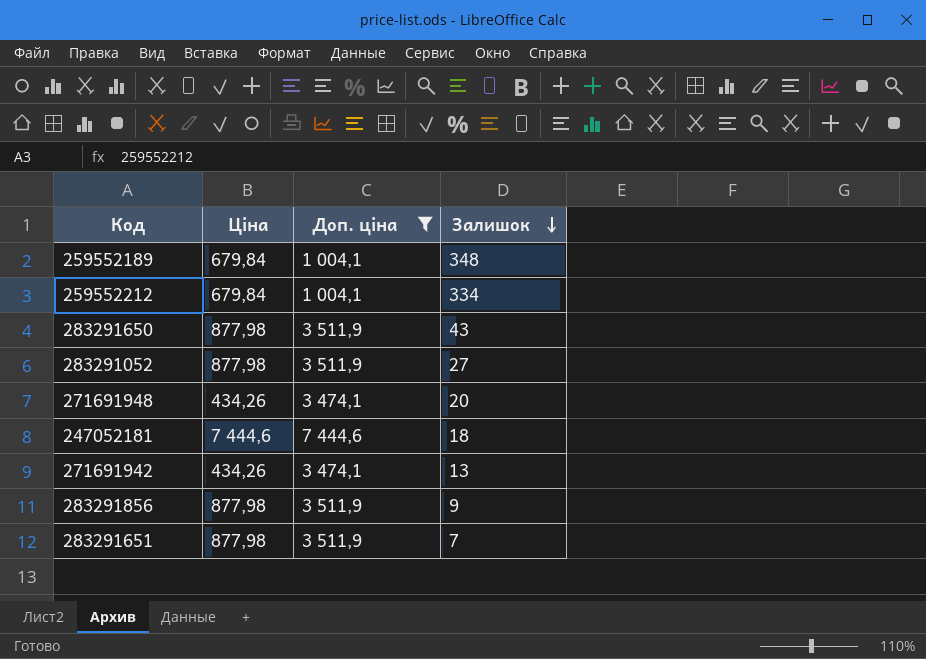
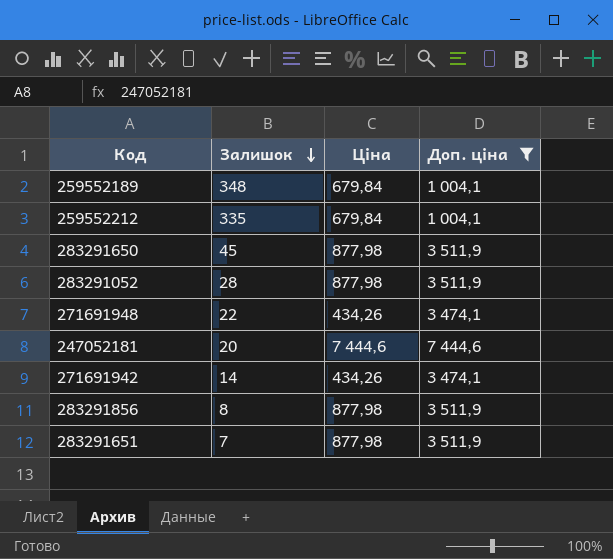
column Залишок | position: 4 -> 2
259552212 | Залишок: 334 -> 335
283291650 | Залишок: 43 -> 45
283291052 | Залишок: 27 -> 28
271691948 | Залишок: 20 -> 22
247052181 | Залишок: 18 -> 20
271691942 | Залишок: 13 -> 14
283291856 | Залишок: 9 -> 8

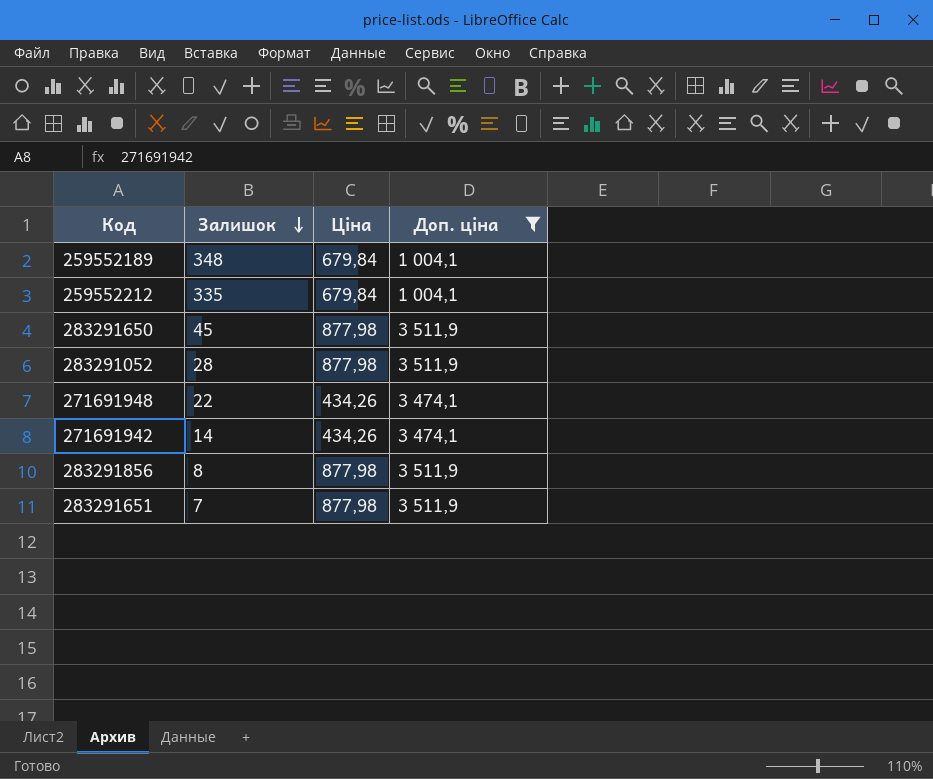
row 247052181: 20 | 7 444,6 | 7 444,6 -> none

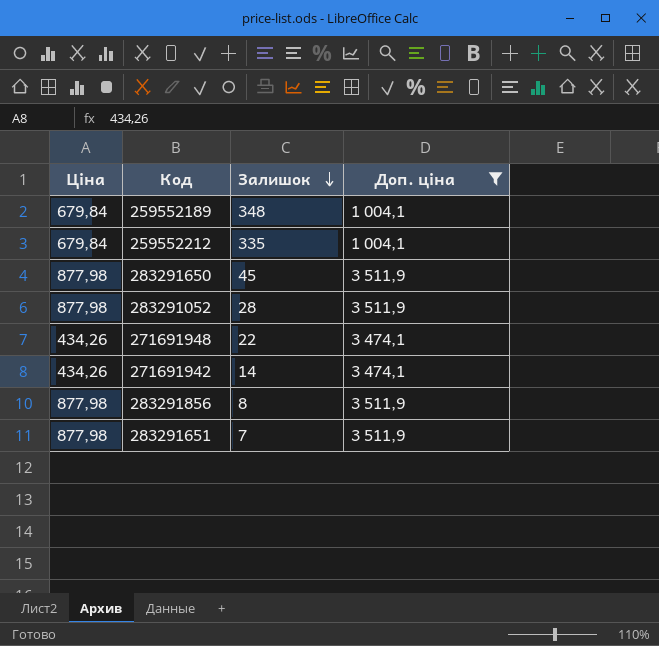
column Ціна | position: 3 -> 1

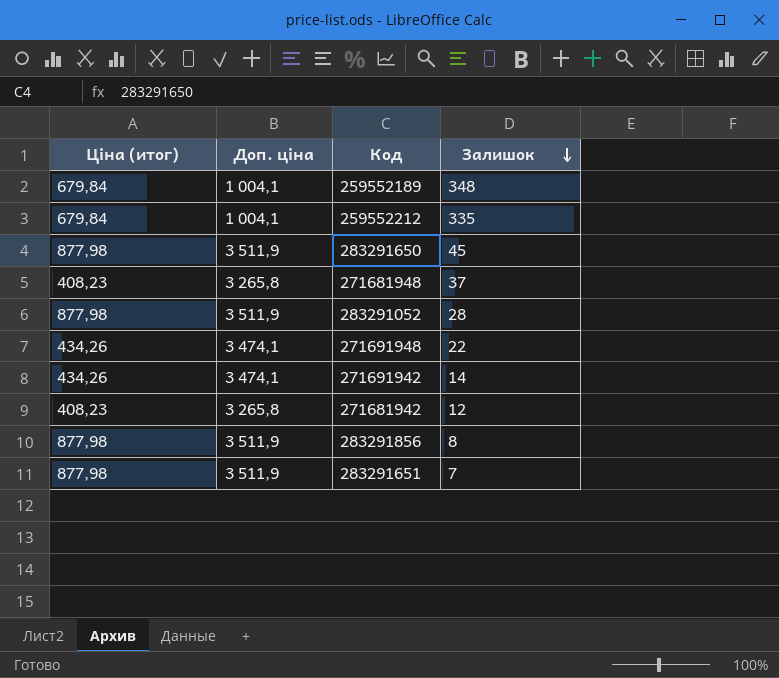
filter: Доп. ціна != 3 265,8 -> none
column name: Ціна -> Ціна (итог)
column Доп. ціна | position: 4 -> 2

